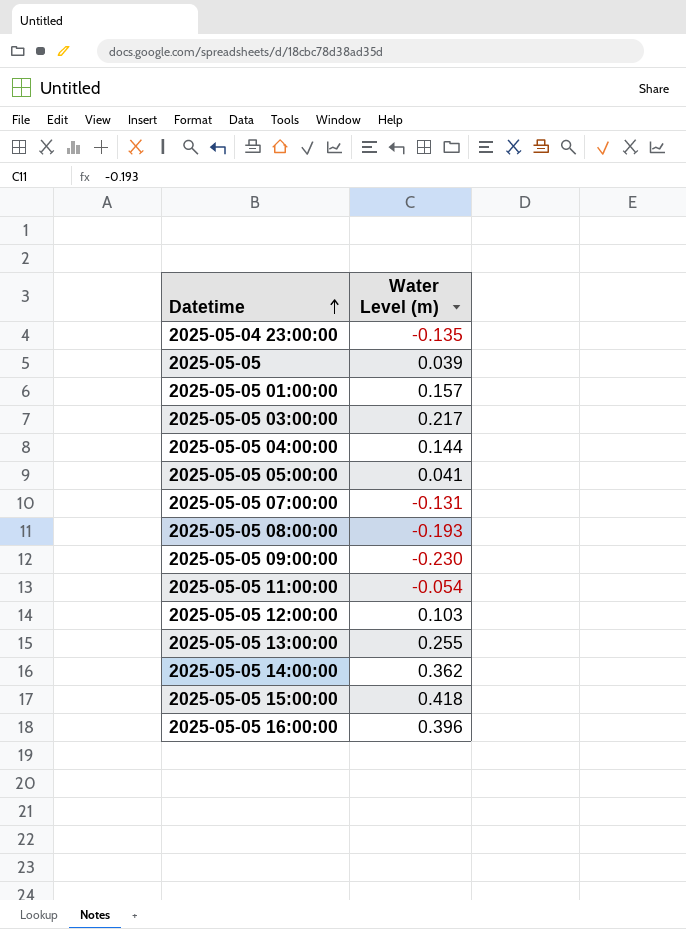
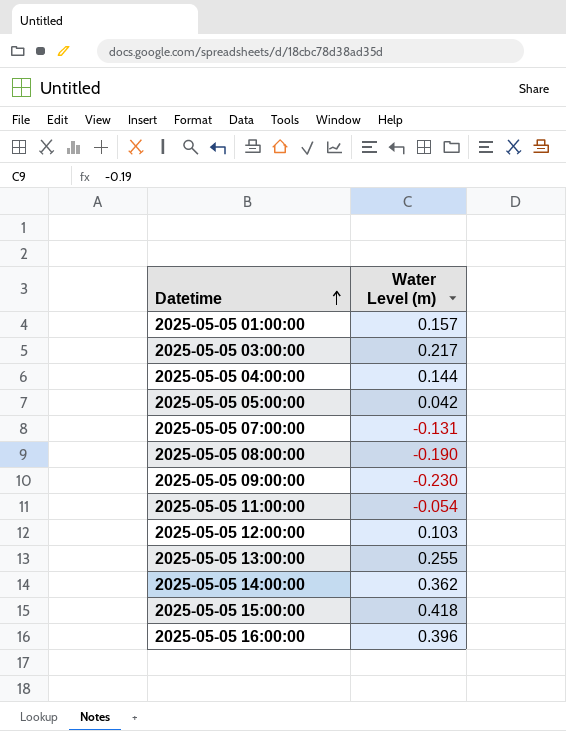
row 2025-05-04 23:00:00: -0.135 -> none
row 2025-05-05: 0.039 -> none
2025-05-05 05:00:00 | Water Level (m): 0.041 -> 0.042
2025-05-05 08:00:00 | Water Level (m): -0.193 -> -0.190

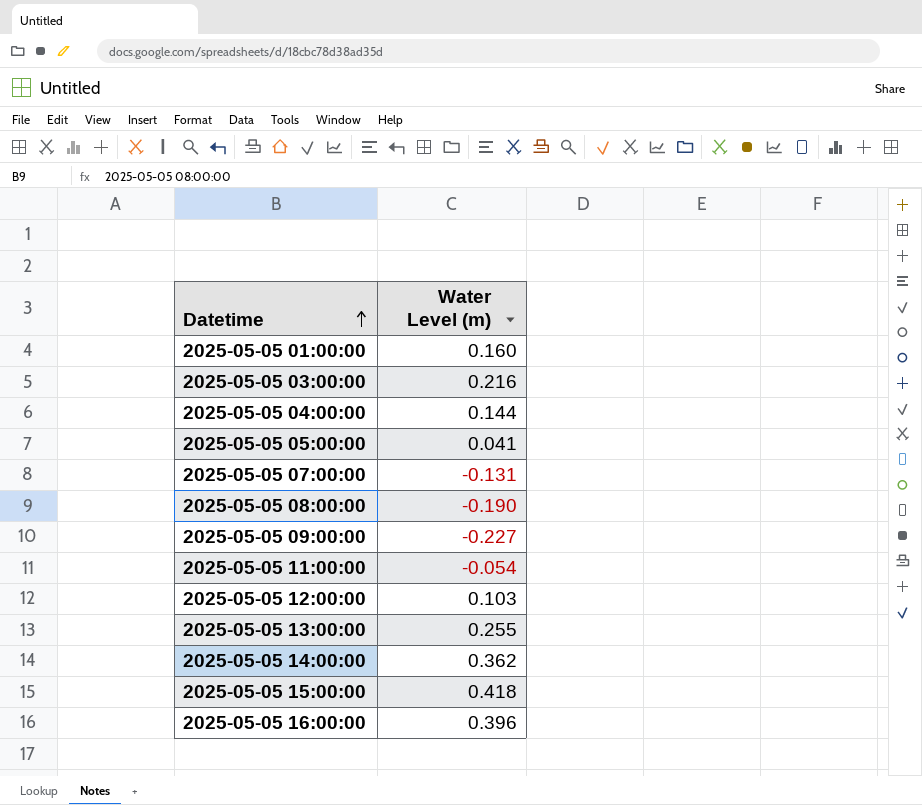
2025-05-05 01:00:00 | Water Level (m): 0.157 -> 0.160
2025-05-05 03:00:00 | Water Level (m): 0.217 -> 0.216
2025-05-05 05:00:00 | Water Level (m): 0.042 -> 0.041
2025-05-05 09:00:00 | Water Level (m): -0.230 -> -0.227

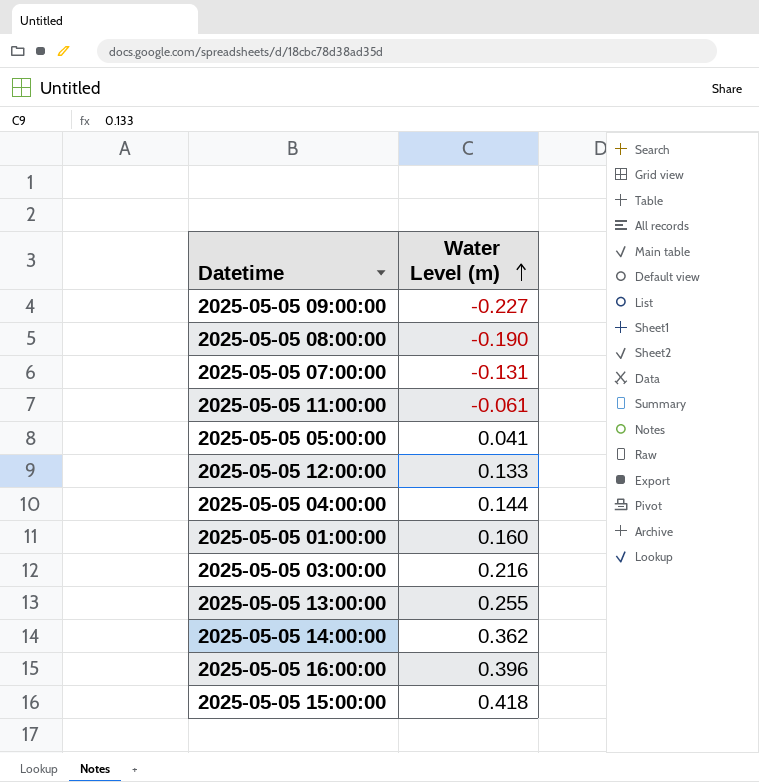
row order: Datetime ascending -> Water Level (m) ascending
2025-05-05 11:00:00 | Water Level (m): -0.054 -> -0.061
2025-05-05 12:00:00 | Water Level (m): 0.103 -> 0.133

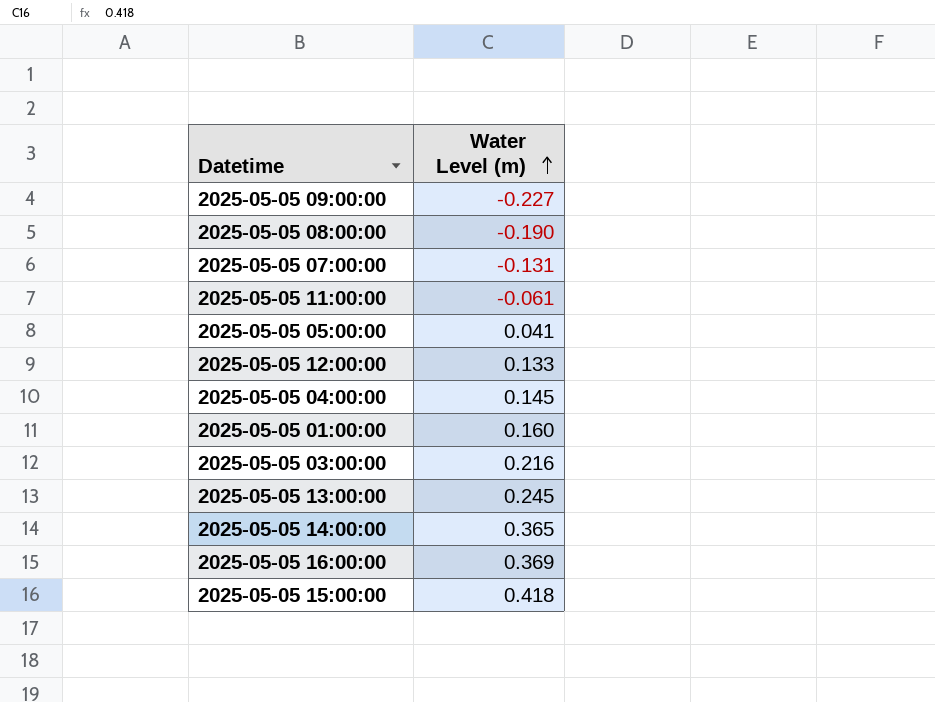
2025-05-05 04:00:00 | Water Level (m): 0.144 -> 0.145
2025-05-05 13:00:00 | Water Level (m): 0.255 -> 0.245
2025-05-05 14:00:00 | Water Level (m): 0.362 -> 0.365
2025-05-05 16:00:00 | Water Level (m): 0.396 -> 0.369

